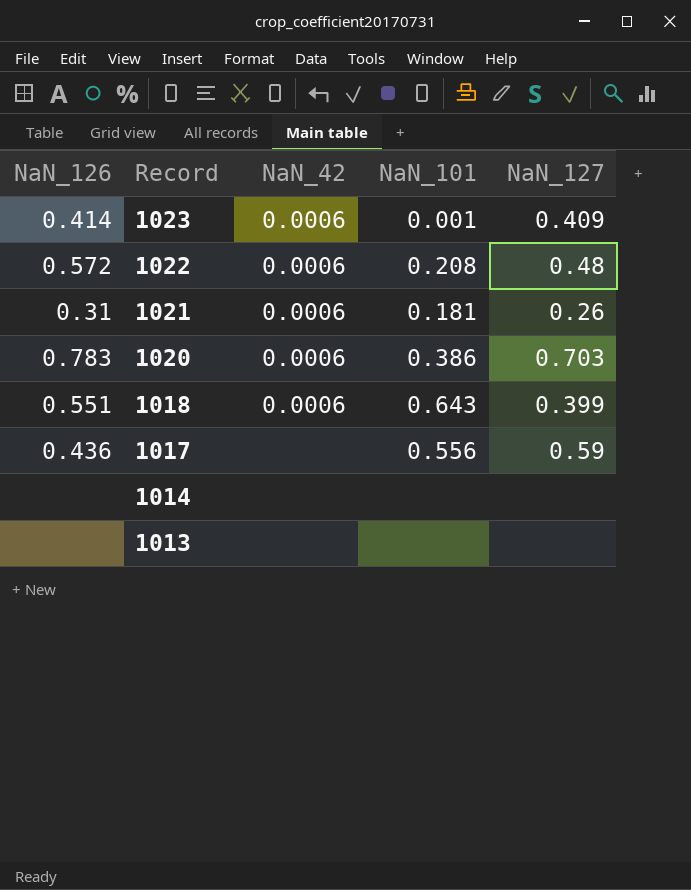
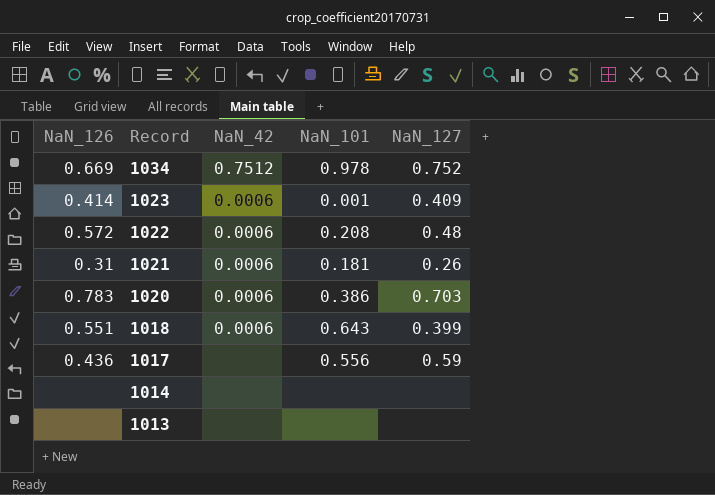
row 1034: none -> 0.669 | 0.7512 | 0.978 | 0.752

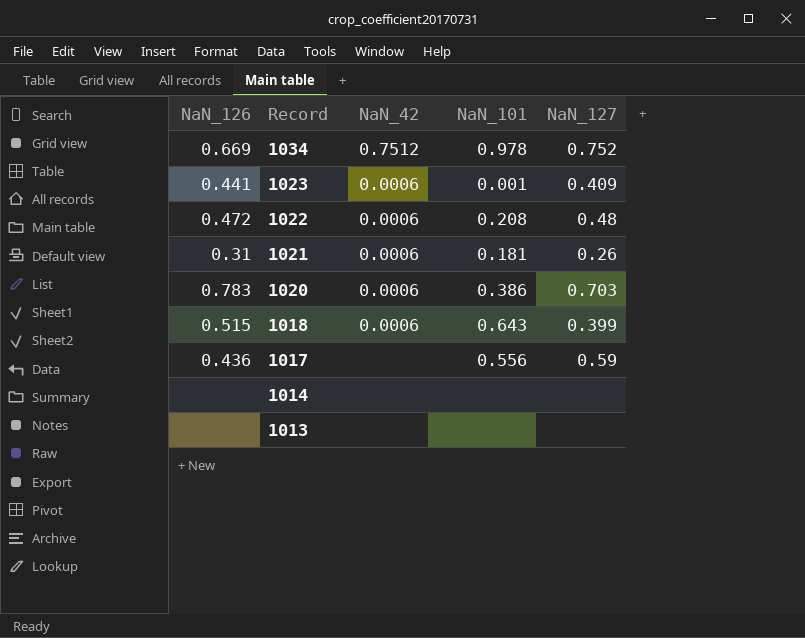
1023 | NaN_126: 0.414 -> 0.441
1022 | NaN_126: 0.572 -> 0.472
1018 | NaN_126: 0.551 -> 0.515

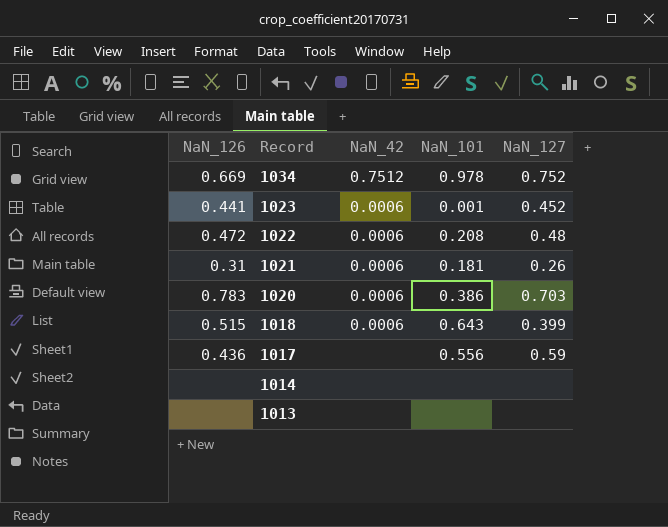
1023 | NaN_127: 0.409 -> 0.452

